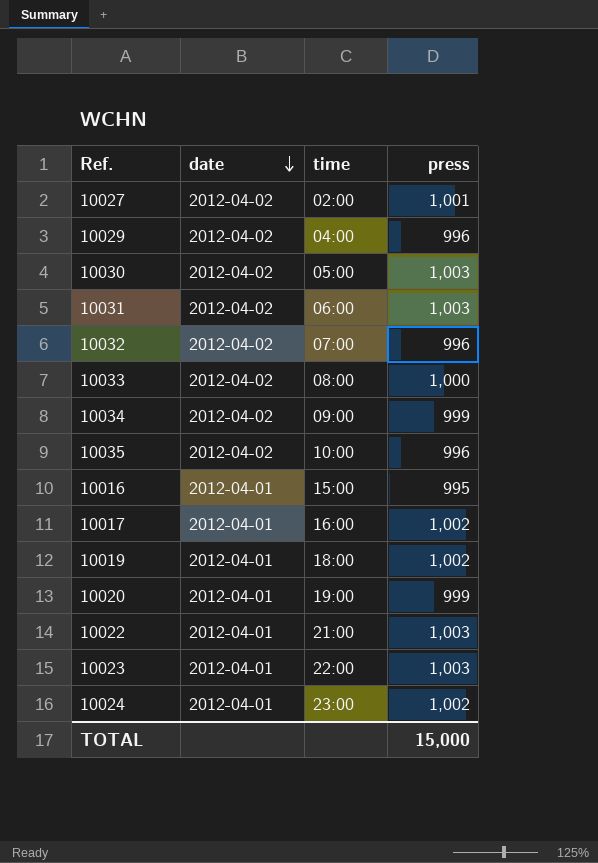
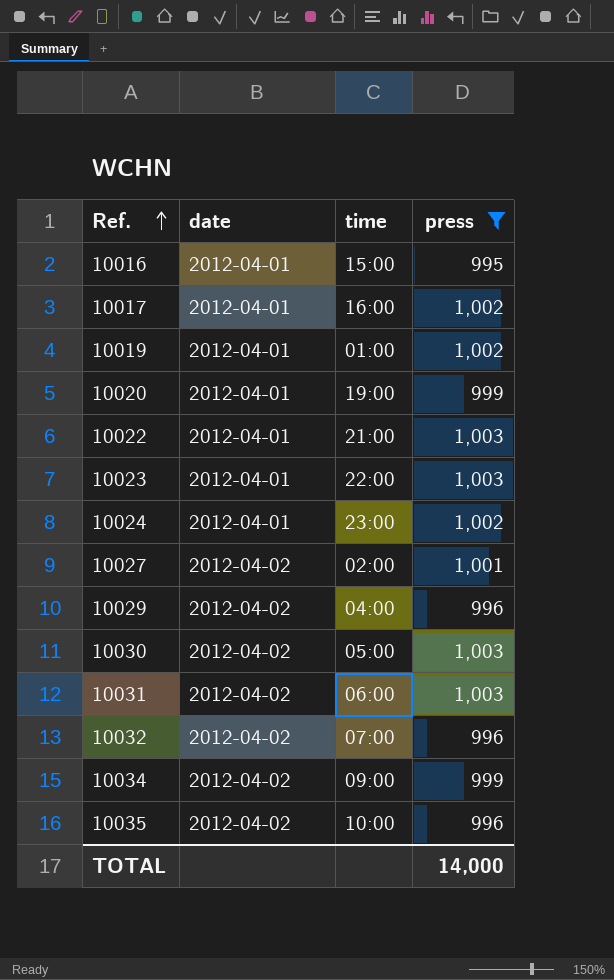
filter: none -> press != 1,000
row order: date descending -> Ref. ascending
10019 | time: 18:00 -> 01:00
TOTAL | press: 15,000 -> 14,000

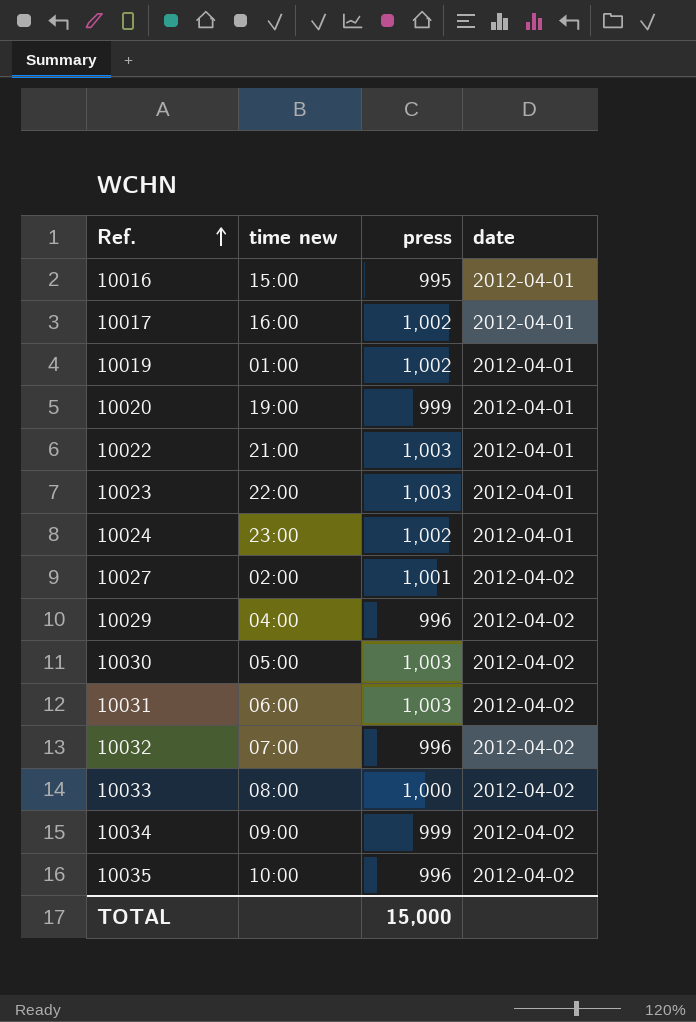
filter: press != 1,000 -> none
column name: time -> time new
column date | position: 2 -> 4
TOTAL | press: 14,000 -> 15,000

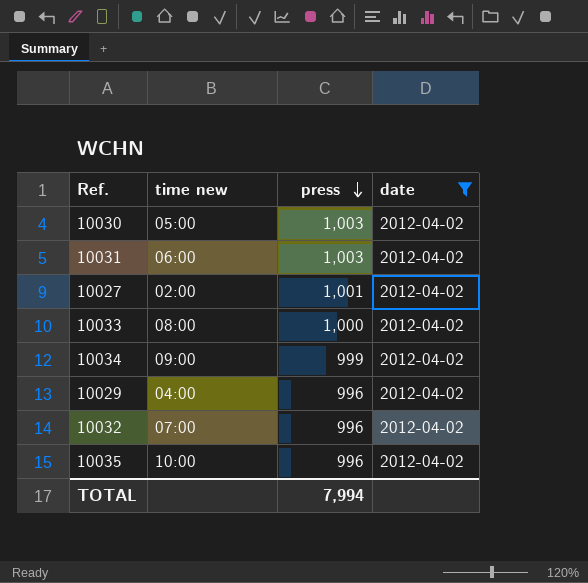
filter: none -> date = 2012-04-02
row order: Ref. ascending -> press descending
TOTAL | press: 15,000 -> 7,994

